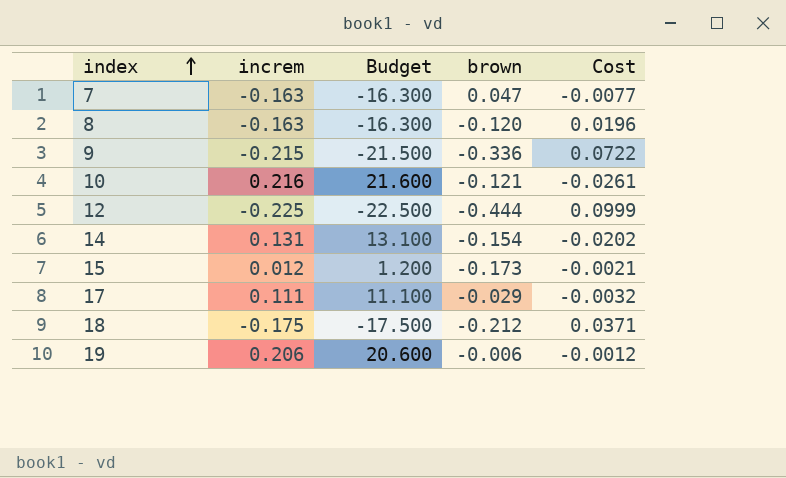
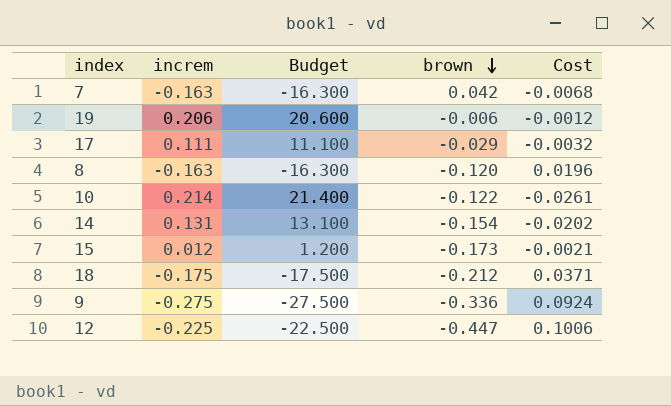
row order: index ascending -> brown descending
7 | brown: 0.047 -> 0.042
7 | Cost: -0.0077 -> -0.0068
10 | increm: 0.216 -> 0.214
10 | Budget: 21.600 -> 21.400
10 | brown: -0.121 -> -0.122
9 | increm: -0.215 -> -0.275
9 | Budget: -21.500 -> -27.500
9 | Cost: 0.0722 -> 0.0924
12 | brown: -0.444 -> -0.447
12 | Cost: 0.0999 -> 0.1006

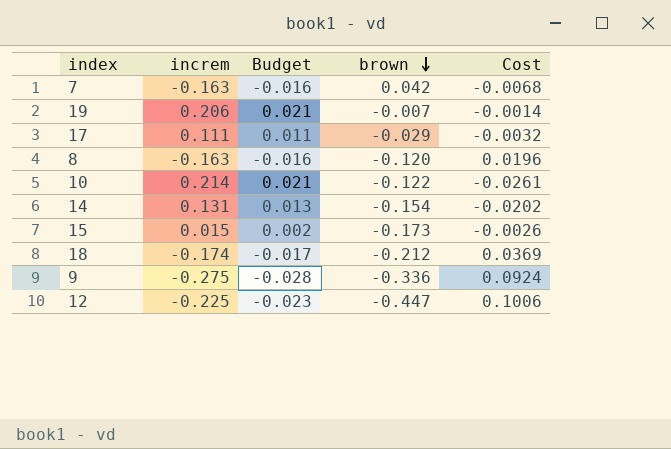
column Budget | formula: [increm] * 100 -> [increm] * 0.1
19 | brown: -0.006 -> -0.007
19 | Cost: -0.0012 -> -0.0014
15 | increm: 0.012 -> 0.015
15 | Cost: -0.0021 -> -0.0026
18 | increm: -0.175 -> -0.174
18 | Cost: 0.0371 -> 0.0369

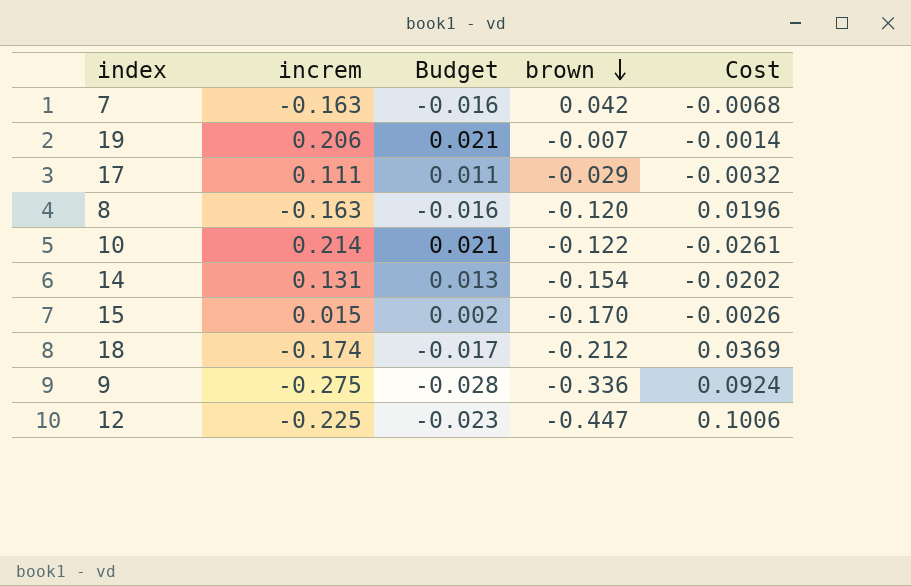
15 | brown: -0.173 -> -0.170

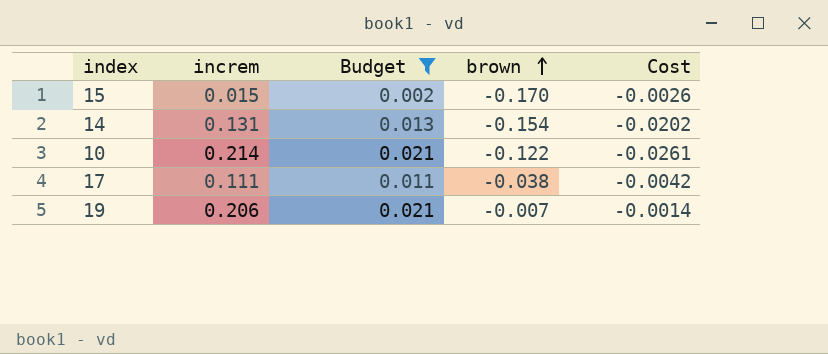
filter: none -> Budget >= 0.002
row order: brown descending -> brown ascending
17 | brown: -0.029 -> -0.038
17 | Cost: -0.0032 -> -0.0042

